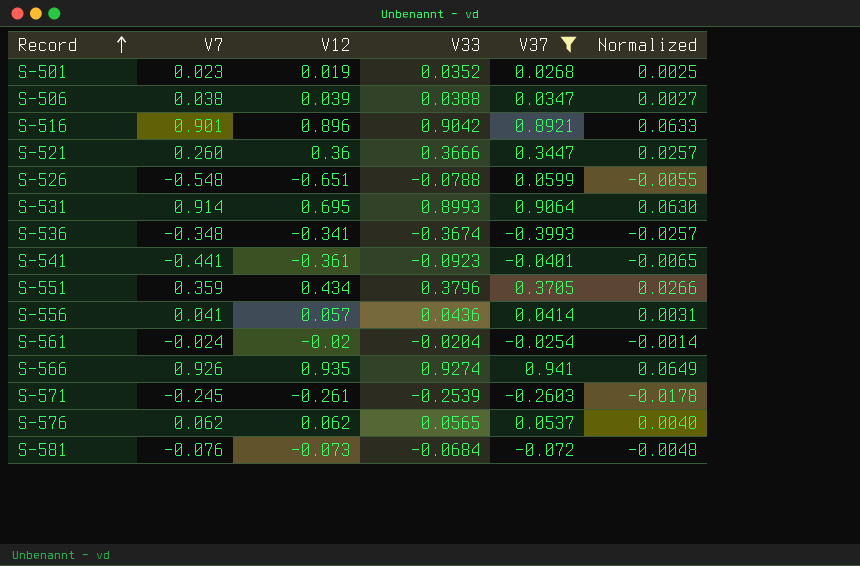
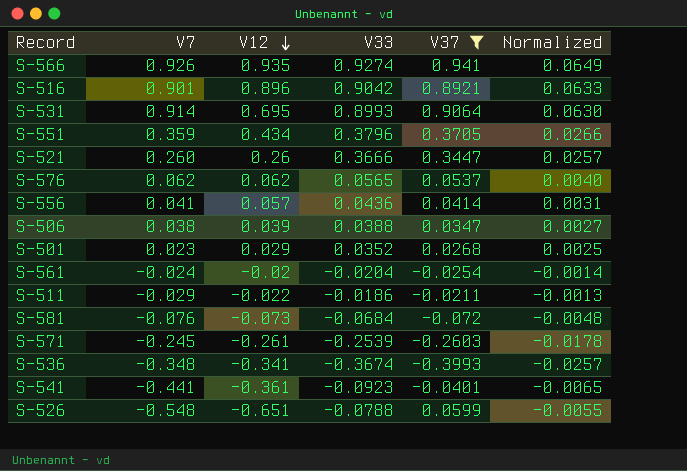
row order: Record ascending -> V12 descending
S-521 | V12: 0.36 -> 0.26
S-501 | V12: 0.019 -> 0.029
row S-511: none -> -0.029 | -0.022 | -0.0186 | -0.0211 | -0.0013

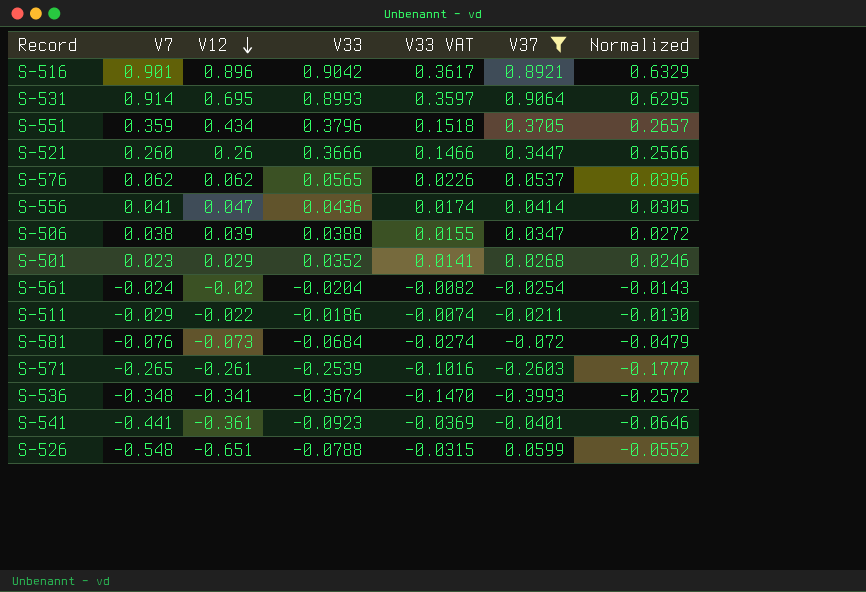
column V33 VAT | formula: none -> [V33] * 0.4
column Normalized | formula: [V33] * 0.07 -> [V33] * 0.7
row S-566: 0.926 | 0.935 | 0.9274 | 0.941 | 0.0649 -> none
S-556 | V12: 0.057 -> 0.047
S-571 | V7: -0.245 -> -0.265

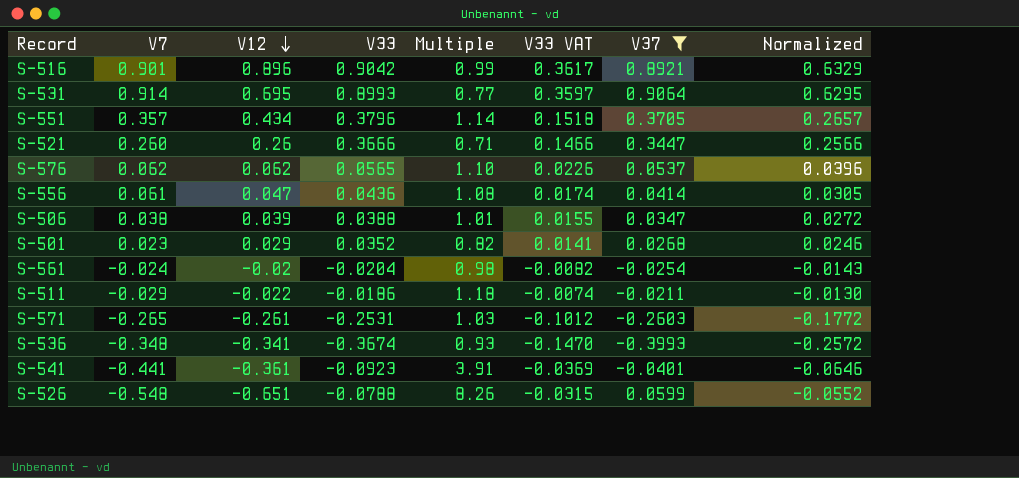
column Multiple | formula: none -> [V12] / [V33]
row S-581: -0.076 | -0.073 | -0.0684 | -0.0274 | -0.072 | -0.0479 -> none
S-551 | V7: 0.359 -> 0.357
S-556 | V7: 0.041 -> 0.061
S-571 | V33: -0.2539 -> -0.2531
S-571 | V33 VAT: -0.1016 -> -0.1012
S-571 | Normalized: -0.1777 -> -0.1772

